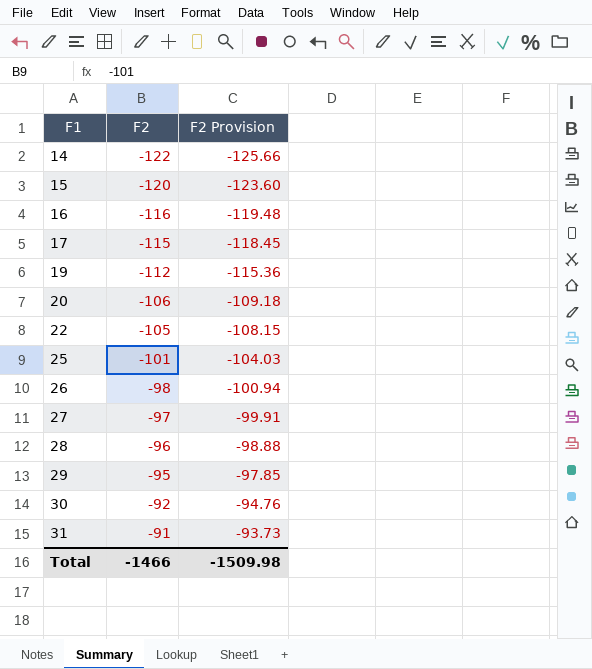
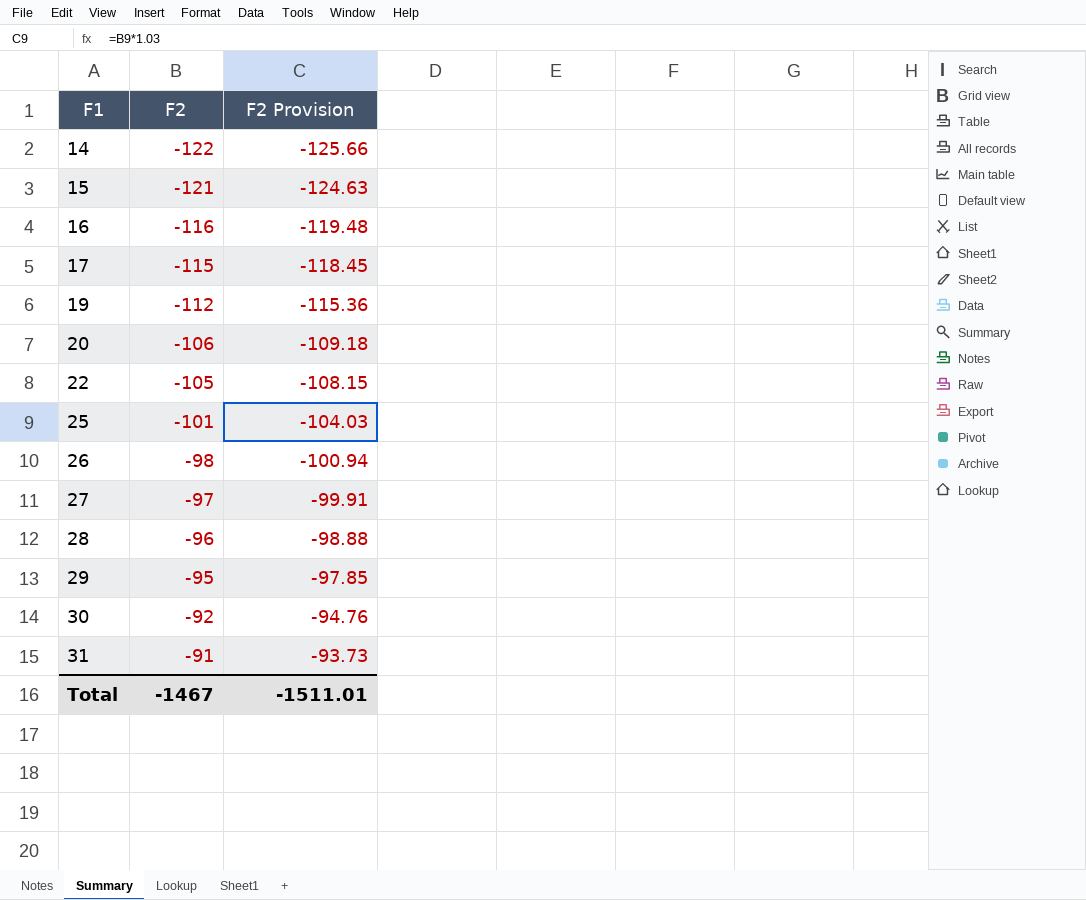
15 | F2: -120 -> -121
15 | F2 Provision: -123.60 -> -124.63
Total | F2: -1466 -> -1467
Total | F2 Provision: -1509.98 -> -1511.01

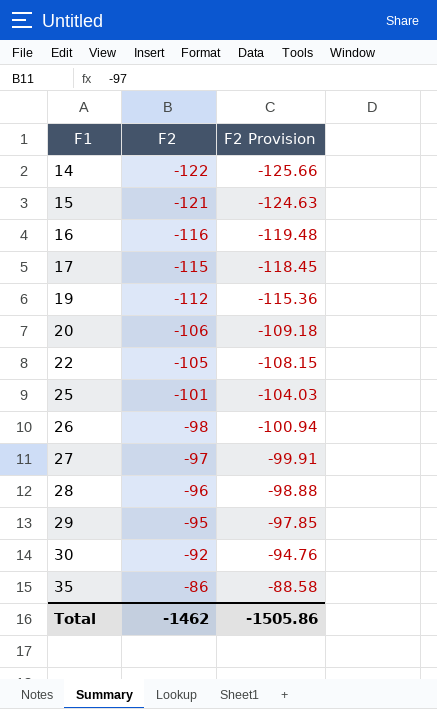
row 31: -91 | -93.73 -> none
row 35: none -> -86 | -88.58
Total | F2: -1467 -> -1462
Total | F2 Provision: -1511.01 -> -1505.86

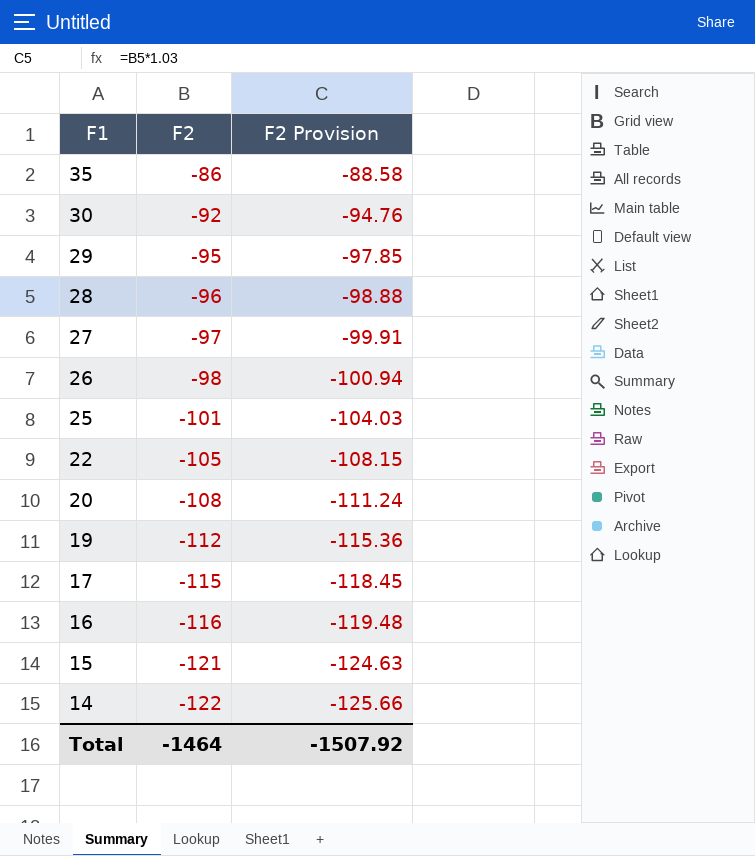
row order: F1 ascending -> F1 descending
20 | F2: -106 -> -108
20 | F2 Provision: -109.18 -> -111.24
Total | F2: -1462 -> -1464
Total | F2 Provision: -1505.86 -> -1507.92

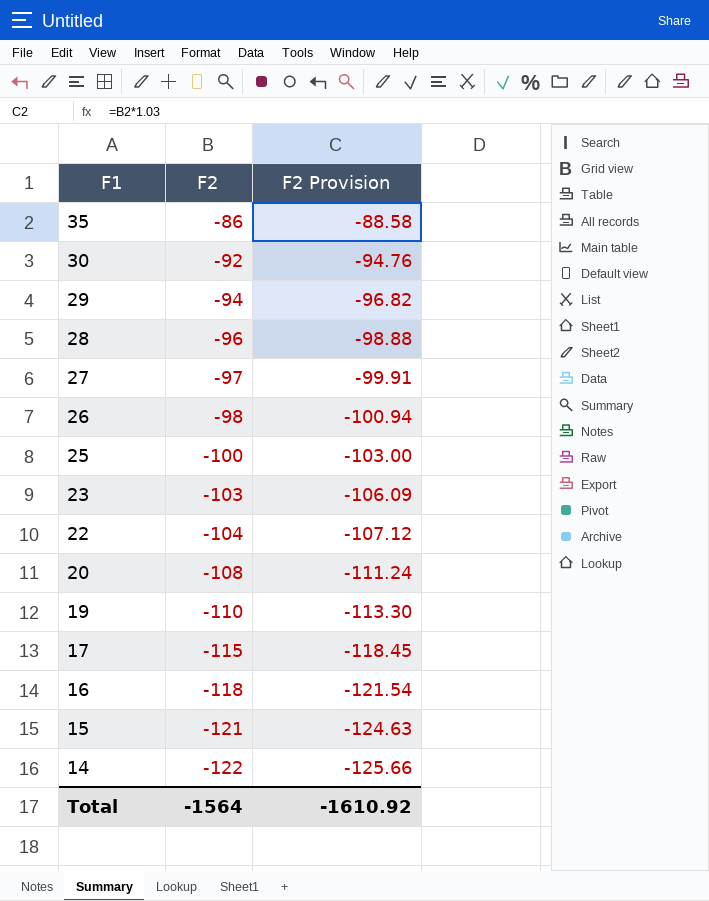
29 | F2: -95 -> -94
29 | F2 Provision: -97.85 -> -96.82
25 | F2: -101 -> -100
25 | F2 Provision: -104.03 -> -103.00
row 23: none -> -103 | -106.09
22 | F2: -105 -> -104
22 | F2 Provision: -108.15 -> -107.12
19 | F2: -112 -> -110
19 | F2 Provision: -115.36 -> -113.30
16 | F2: -116 -> -118
16 | F2 Provision: -119.48 -> -121.54
Total | F2: -1464 -> -1564
Total | F2 Provision: -1507.92 -> -1610.92

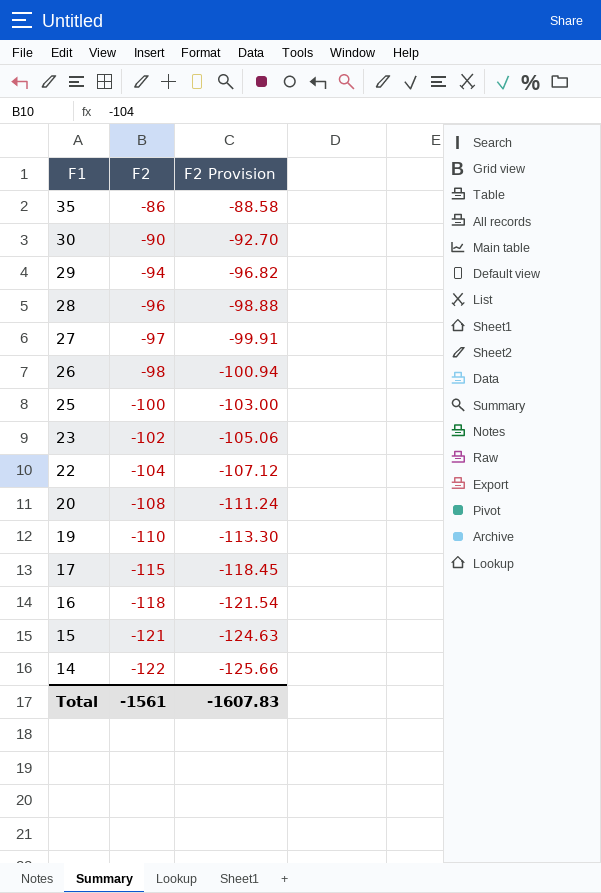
30 | F2: -92 -> -90
30 | F2 Provision: -94.76 -> -92.70
23 | F2: -103 -> -102
23 | F2 Provision: -106.09 -> -105.06
Total | F2: -1564 -> -1561
Total | F2 Provision: -1610.92 -> -1607.83

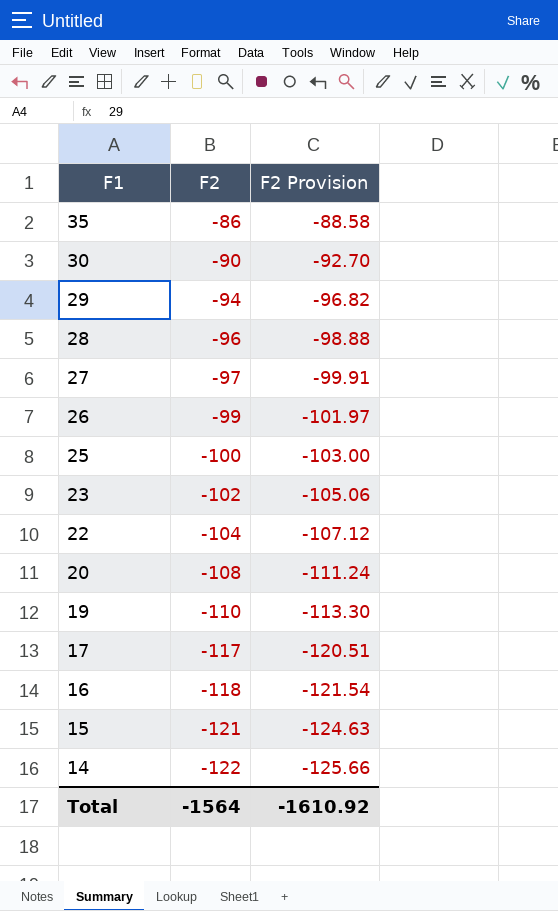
26 | F2: -98 -> -99
26 | F2 Provision: -100.94 -> -101.97
17 | F2: -115 -> -117
17 | F2 Provision: -118.45 -> -120.51
Total | F2: -1561 -> -1564
Total | F2 Provision: -1607.83 -> -1610.92

